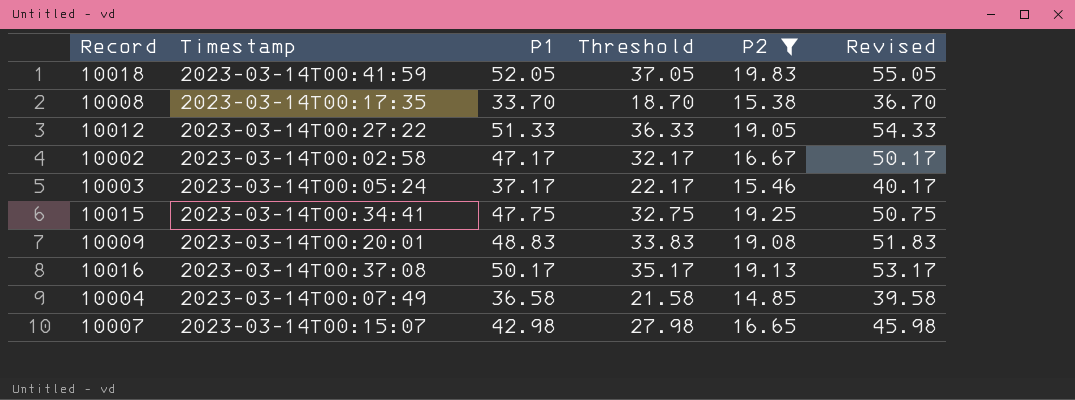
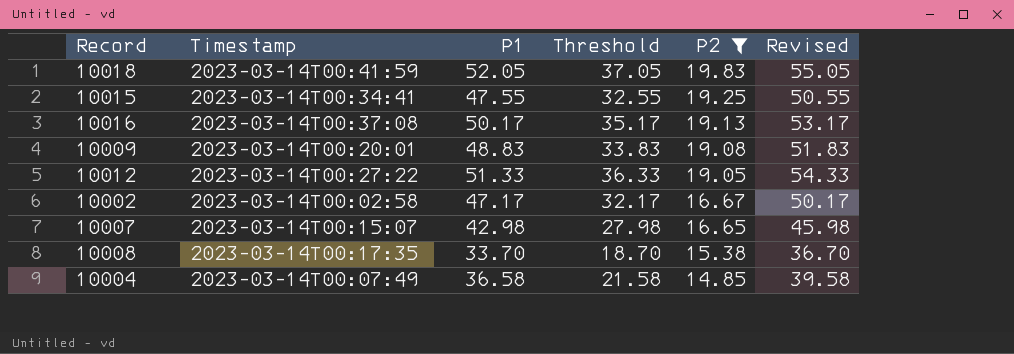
row order: none -> P2 descending
row 10003: 2023-03-14T00:05:24 | 37.17 | 22.17 | 15.46 | 40.17 -> none
10015 | P1: 47.75 -> 47.55
10015 | Threshold: 32.75 -> 32.55
10015 | Revised: 50.75 -> 50.55

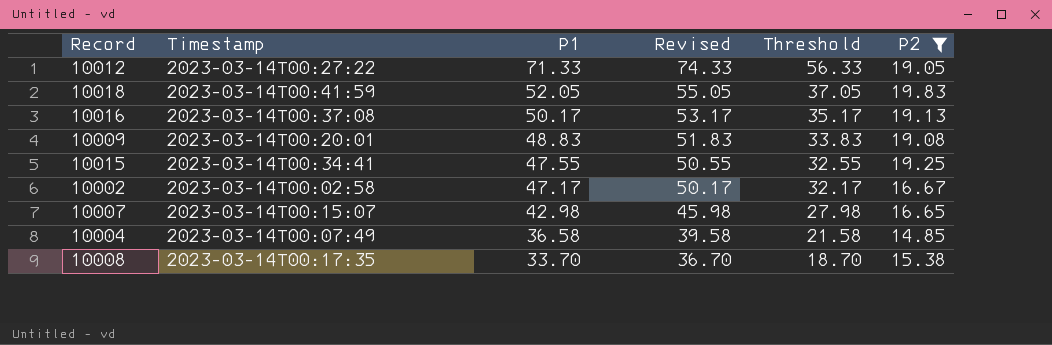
row order: P2 descending -> P1 descending
column Revised | position: 6 -> 4
10012 | P1: 51.33 -> 71.33
10012 | Revised: 54.33 -> 74.33
10012 | Threshold: 36.33 -> 56.33

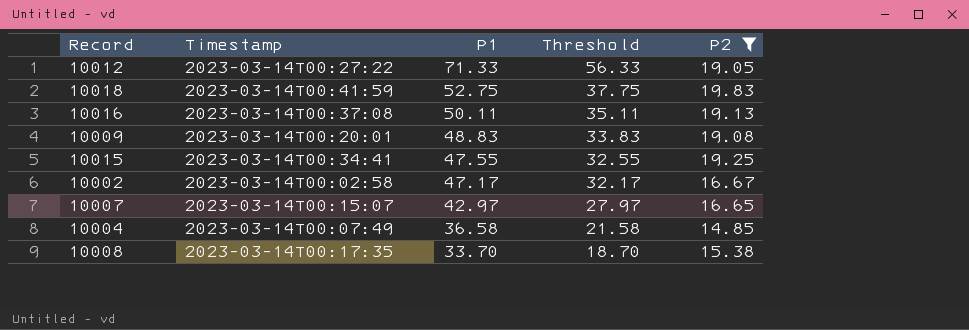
column Revised | formula: [P1] + 3 -> none
10018 | P1: 52.05 -> 52.75
10018 | Threshold: 37.05 -> 37.75
10016 | P1: 50.17 -> 50.11
10016 | Threshold: 35.17 -> 35.11
10007 | P1: 42.98 -> 42.97
10007 | Threshold: 27.98 -> 27.97

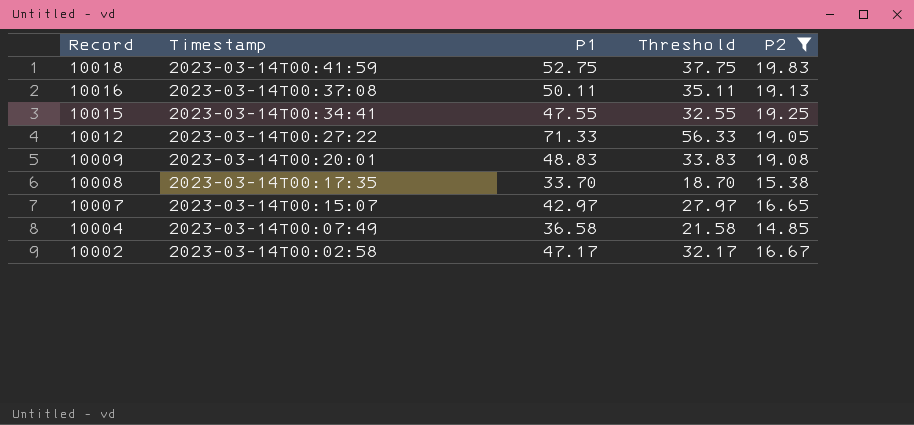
row order: P1 descending -> Record descending

